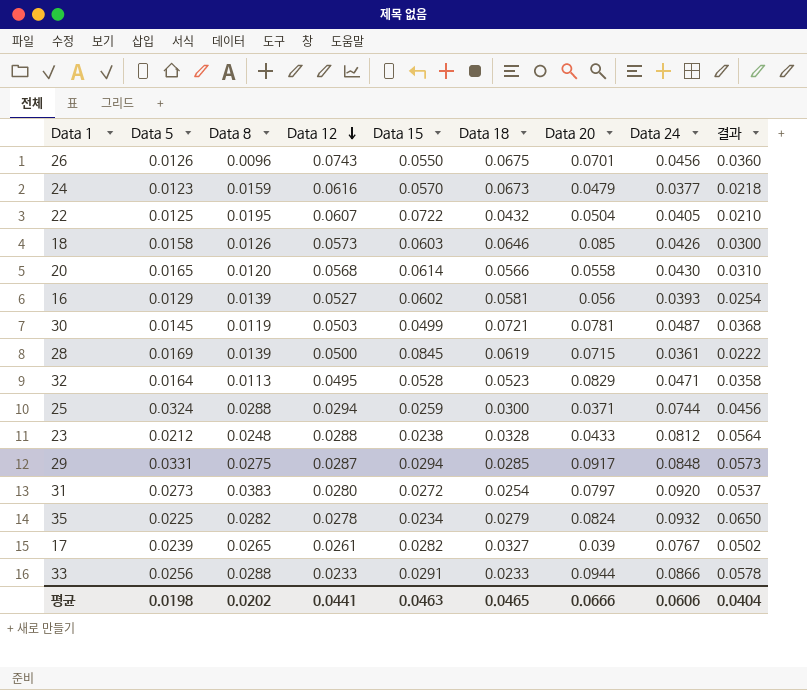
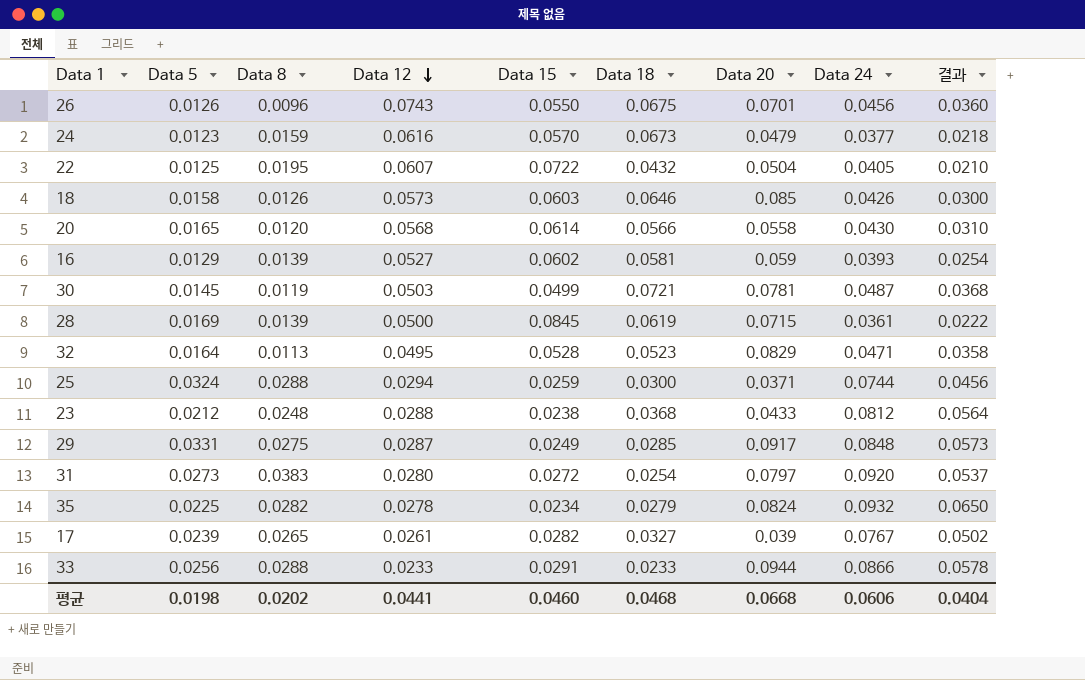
16 | Data 20: 0.056 -> 0.059
23 | Data 18: 0.0328 -> 0.0368
29 | Data 15: 0.0294 -> 0.0249
평균 | Data 15: 0.0463 -> 0.0460
평균 | Data 18: 0.0465 -> 0.0468
평균 | Data 20: 0.0666 -> 0.0668

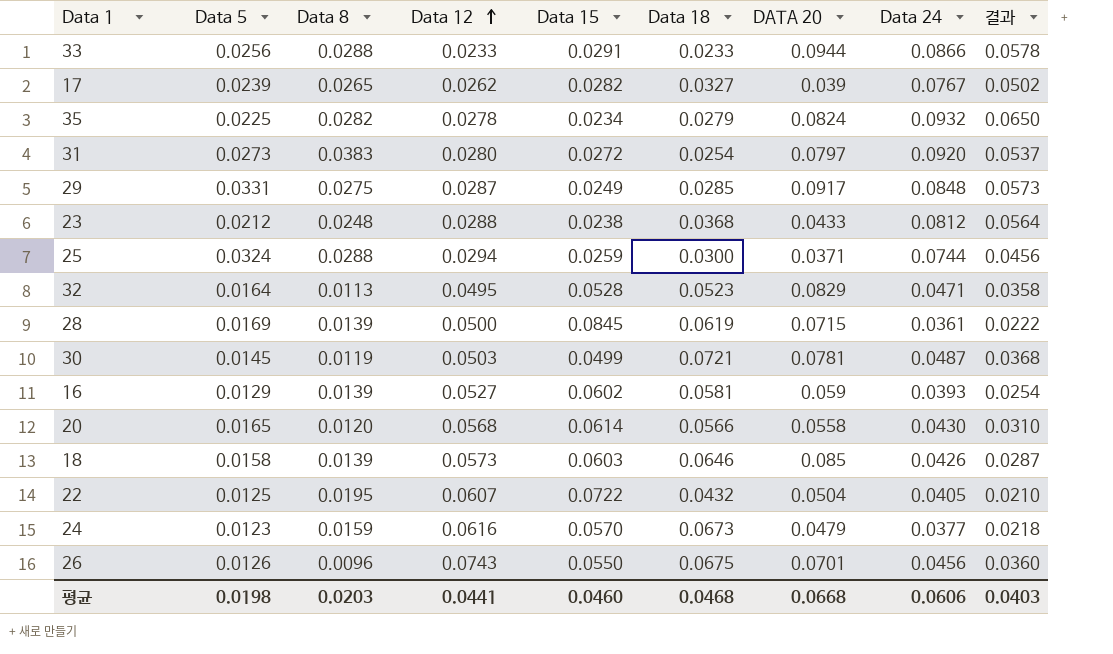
row order: Data 12 descending -> Data 12 ascending
column name: Data 20 -> DATA 20
17 | Data 12: 0.0261 -> 0.0262
18 | Data 8: 0.0126 -> 0.0139
18 | 결과: 0.0300 -> 0.0287
평균 | Data 8: 0.0202 -> 0.0203
평균 | 결과: 0.0404 -> 0.0403

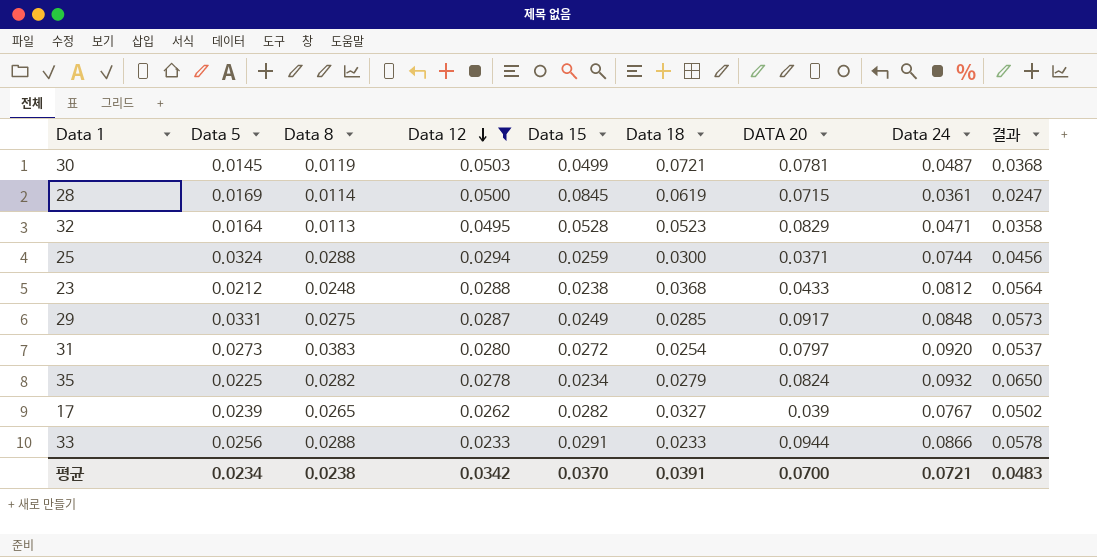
filter: none -> Data 12 <= 0.0503
row order: Data 12 ascending -> Data 12 descending
28 | Data 8: 0.0139 -> 0.0114
28 | 결과: 0.0222 -> 0.0247
평균 | Data 5: 0.0198 -> 0.0234
평균 | Data 8: 0.0203 -> 0.0238
평균 | Data 12: 0.0441 -> 0.0342
평균 | Data 15: 0.0460 -> 0.0370
평균 | Data 18: 0.0468 -> 0.0391
평균 | DATA 20: 0.0668 -> 0.0700
평균 | Data 24: 0.0606 -> 0.0721
평균 | 결과: 0.0403 -> 0.0483

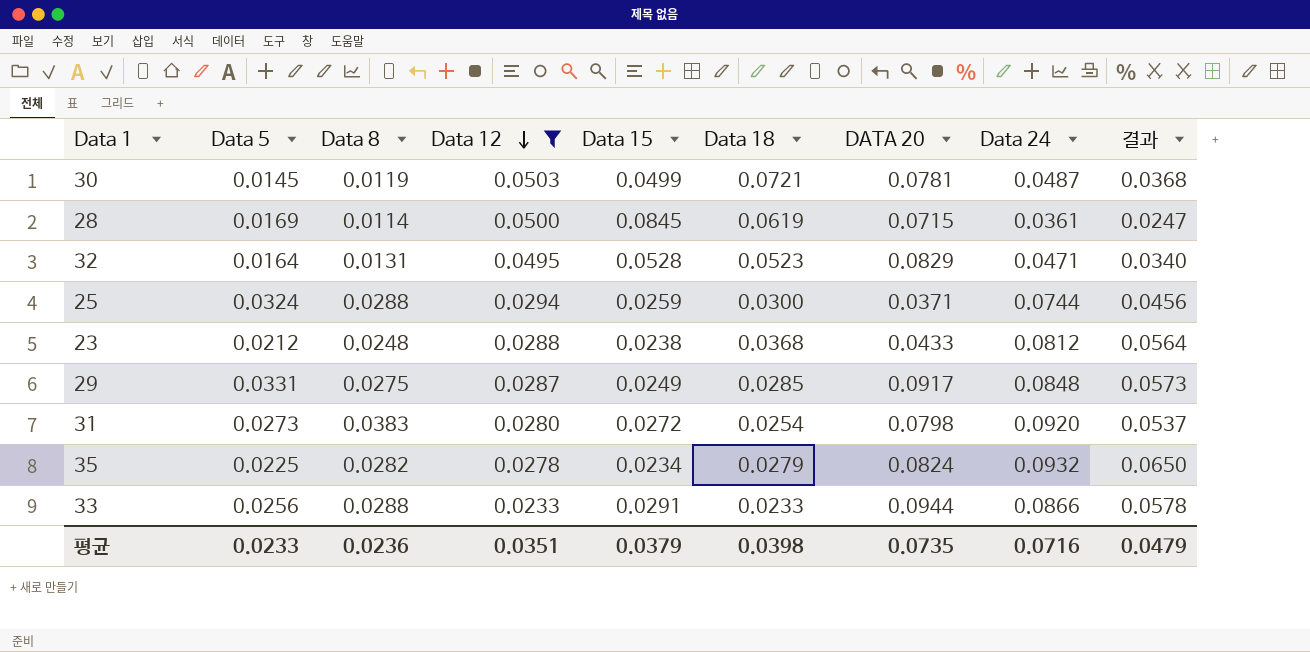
row 17: 0.0239 | 0.0265 | 0.0262 | 0.0282 | 0.0327 | 0.039 | 0.0767 | 0.0502 -> none
32 | Data 8: 0.0113 -> 0.0131
32 | 결과: 0.0358 -> 0.0340
31 | DATA 20: 0.0797 -> 0.0798
평균 | Data 5: 0.0234 -> 0.0233
평균 | Data 8: 0.0238 -> 0.0236
평균 | Data 12: 0.0342 -> 0.0351
평균 | Data 15: 0.0370 -> 0.0379
평균 | Data 18: 0.0391 -> 0.0398
평균 | DATA 20: 0.0700 -> 0.0735
평균 | Data 24: 0.0721 -> 0.0716
평균 | 결과: 0.0483 -> 0.0479

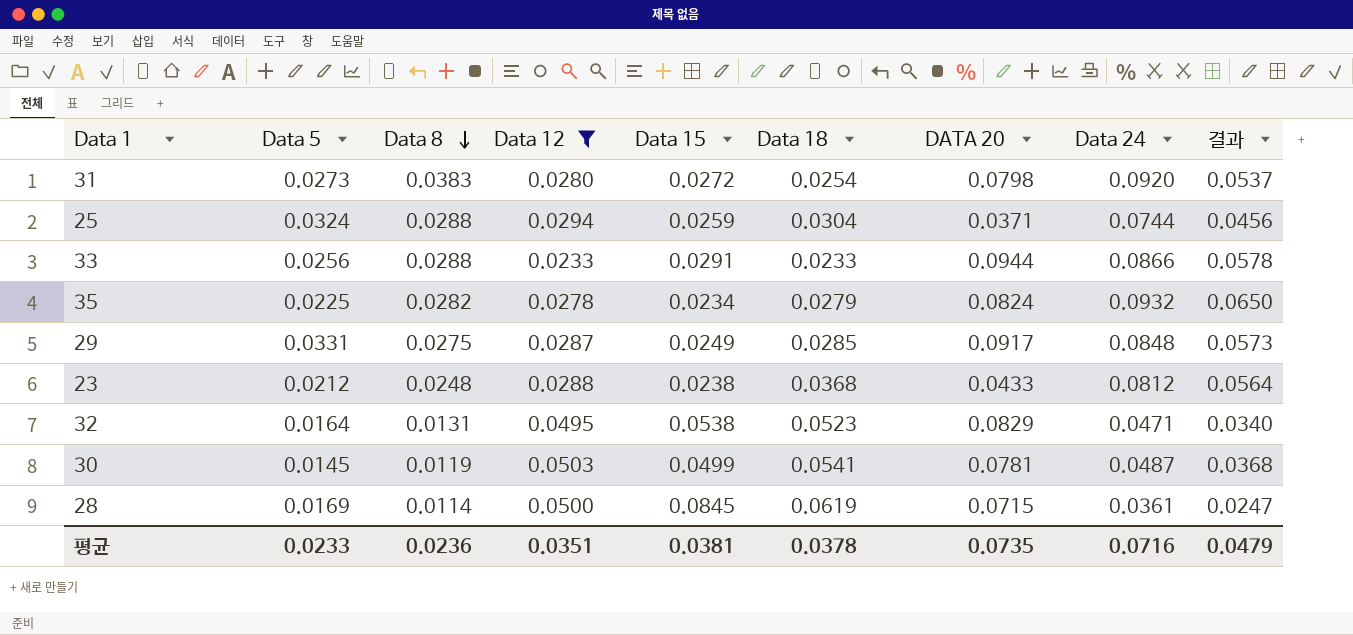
row order: Data 12 descending -> Data 8 descending
25 | Data 18: 0.0300 -> 0.0304
32 | Data 15: 0.0528 -> 0.0538
30 | Data 18: 0.0721 -> 0.0541
평균 | Data 15: 0.0379 -> 0.0381
평균 | Data 18: 0.0398 -> 0.0378

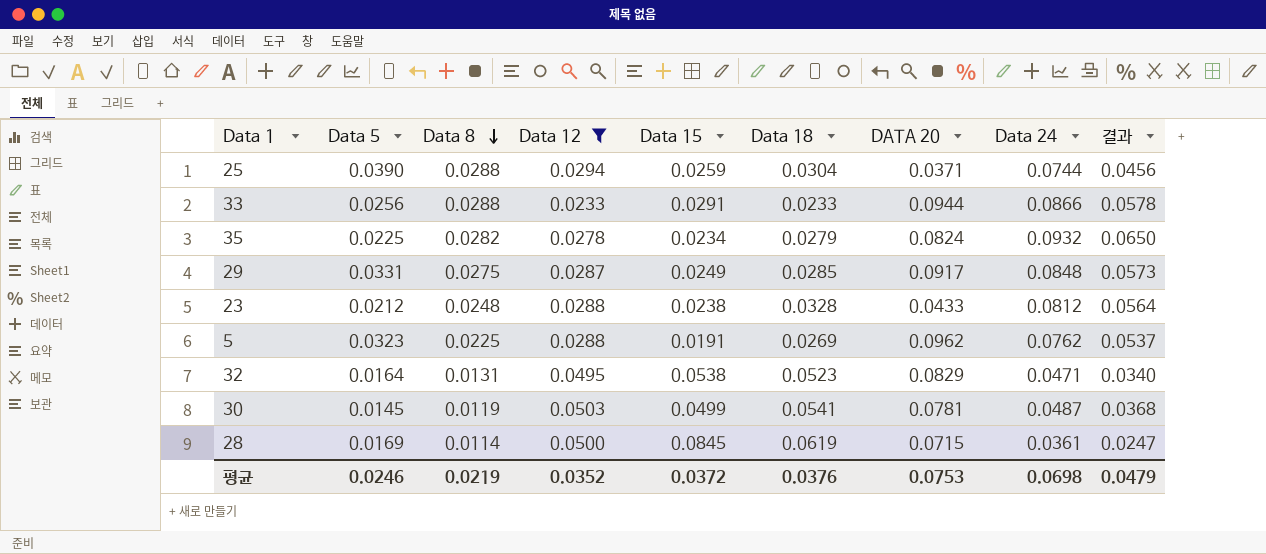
row 31: 0.0273 | 0.0383 | 0.0280 | 0.0272 | 0.0254 | 0.0798 | 0.0920 | 0.0537 -> none
25 | Data 5: 0.0324 -> 0.0390
23 | Data 18: 0.0368 -> 0.0328
row 5: none -> 0.0323 | 0.0225 | 0.0288 | 0.0191 | 0.0269 | 0.0962 | 0.0762 | 0.0537
평균 | Data 5: 0.0233 -> 0.0246
평균 | Data 8: 0.0236 -> 0.0219
평균 | Data 12: 0.0351 -> 0.0352
평균 | Data 15: 0.0381 -> 0.0372
평균 | Data 18: 0.0378 -> 0.0376
평균 | DATA 20: 0.0735 -> 0.0753
평균 | Data 24: 0.0716 -> 0.0698

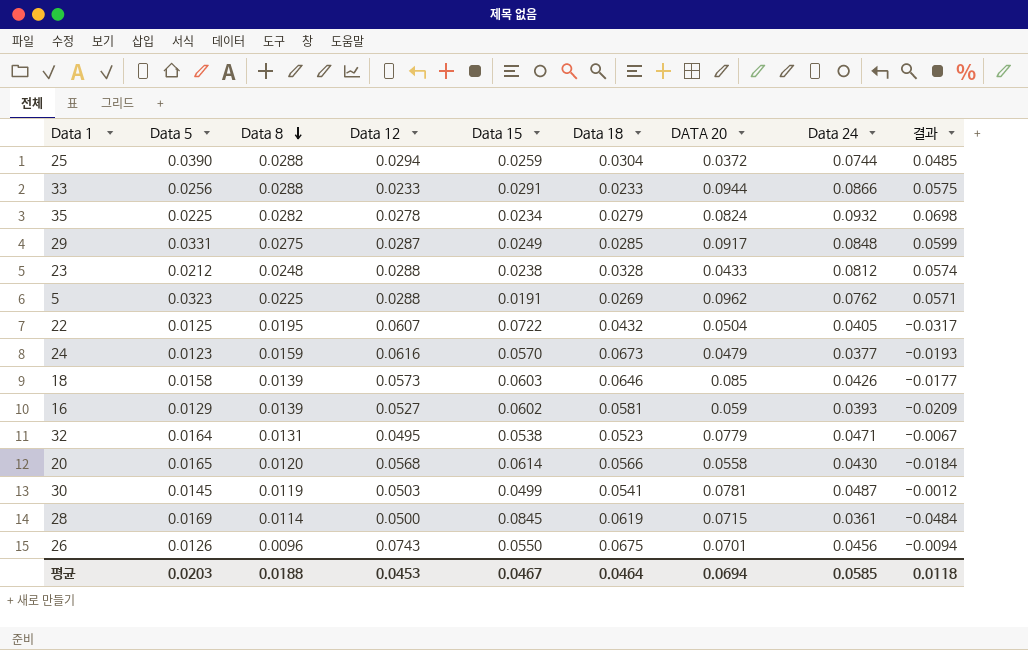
filter: Data 12 <= 0.0503 -> none
column 결과 | formula: [Data 24] - [Data 8] -> [Data 24] - [Data 15]
25 | DATA 20: 0.0371 -> 0.0372
32 | DATA 20: 0.0829 -> 0.0779
평균 | Data 5: 0.0246 -> 0.0203
평균 | Data 8: 0.0219 -> 0.0188
평균 | Data 12: 0.0352 -> 0.0453
평균 | Data 15: 0.0372 -> 0.0467
평균 | Data 18: 0.0376 -> 0.0464
평균 | DATA 20: 0.0753 -> 0.0694
평균 | Data 24: 0.0698 -> 0.0585
평균 | 결과: 0.0479 -> 0.0118

